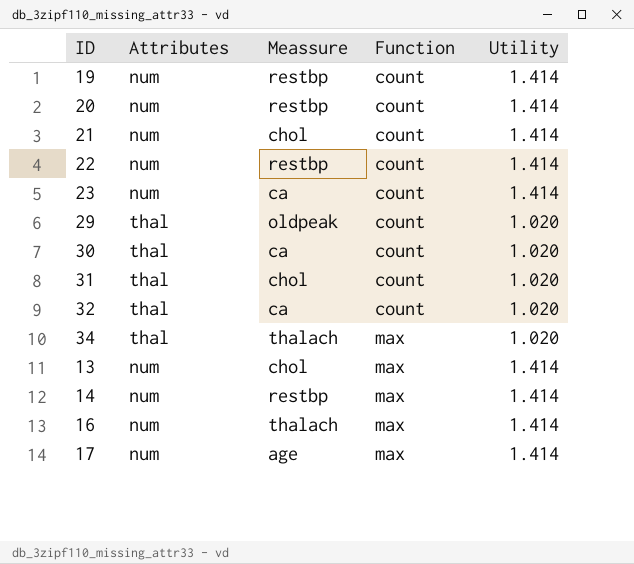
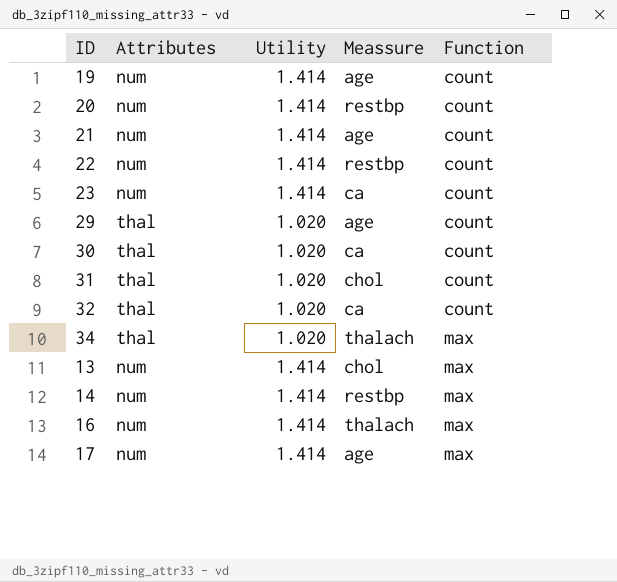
column Utility | position: 5 -> 3
19 | Meassure: restbp -> age
21 | Meassure: chol -> age
29 | Meassure: oldpeak -> age

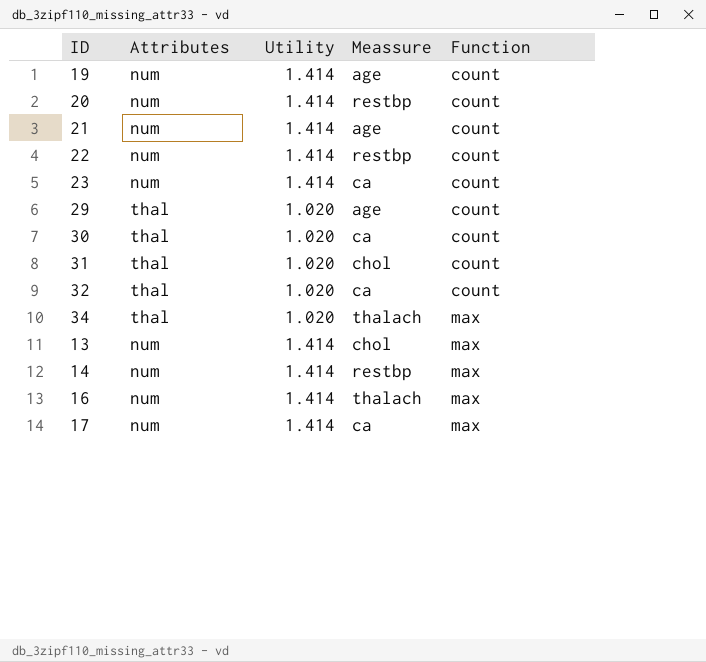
17 | Meassure: age -> ca

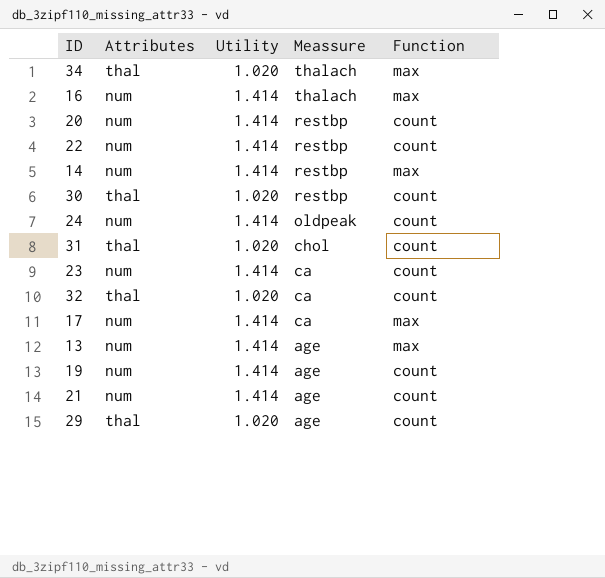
row order: Function ascending -> Meassure descending
30 | Meassure: ca -> restbp
row 24: none -> num | 1.414 | oldpeak | count
13 | Meassure: chol -> age

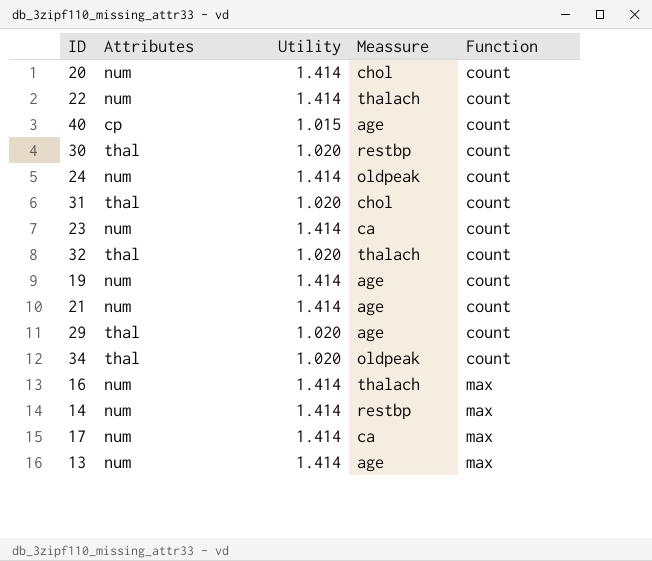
row order: Meassure descending -> Function ascending
20 | Meassure: restbp -> chol
22 | Meassure: restbp -> thalach
row 40: none -> cp | 1.015 | age | count
32 | Meassure: ca -> thalach
34 | Meassure: thalach -> oldpeak
34 | Function: max -> count

